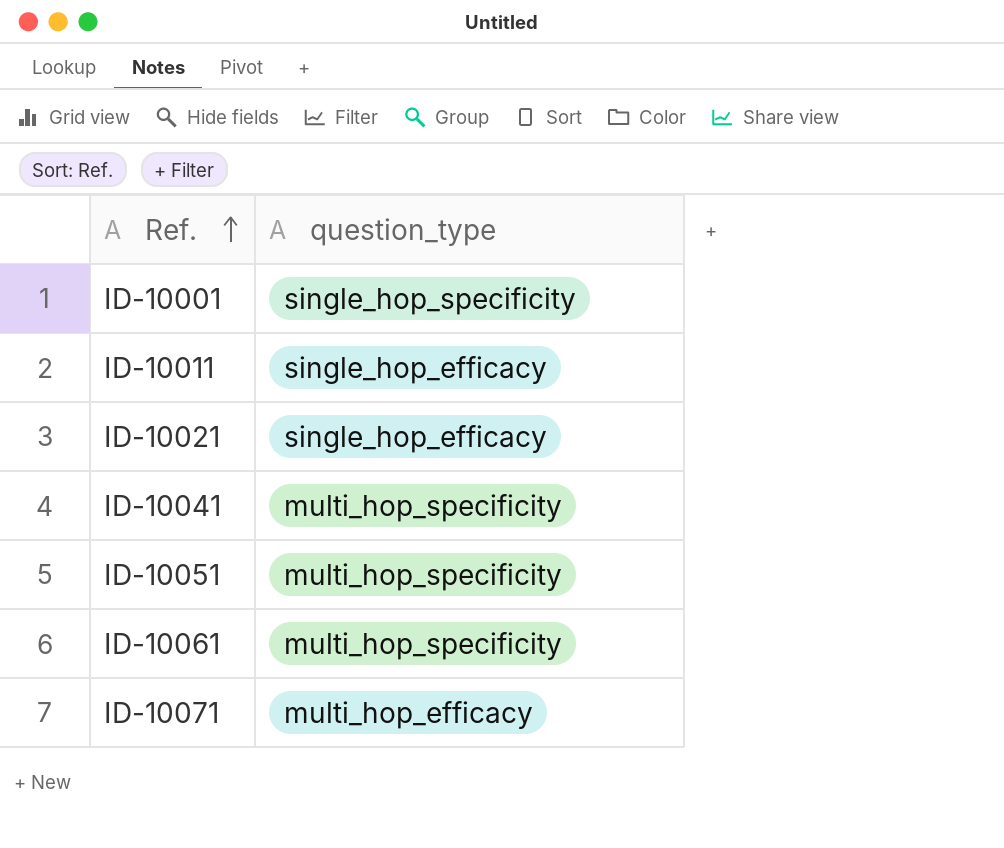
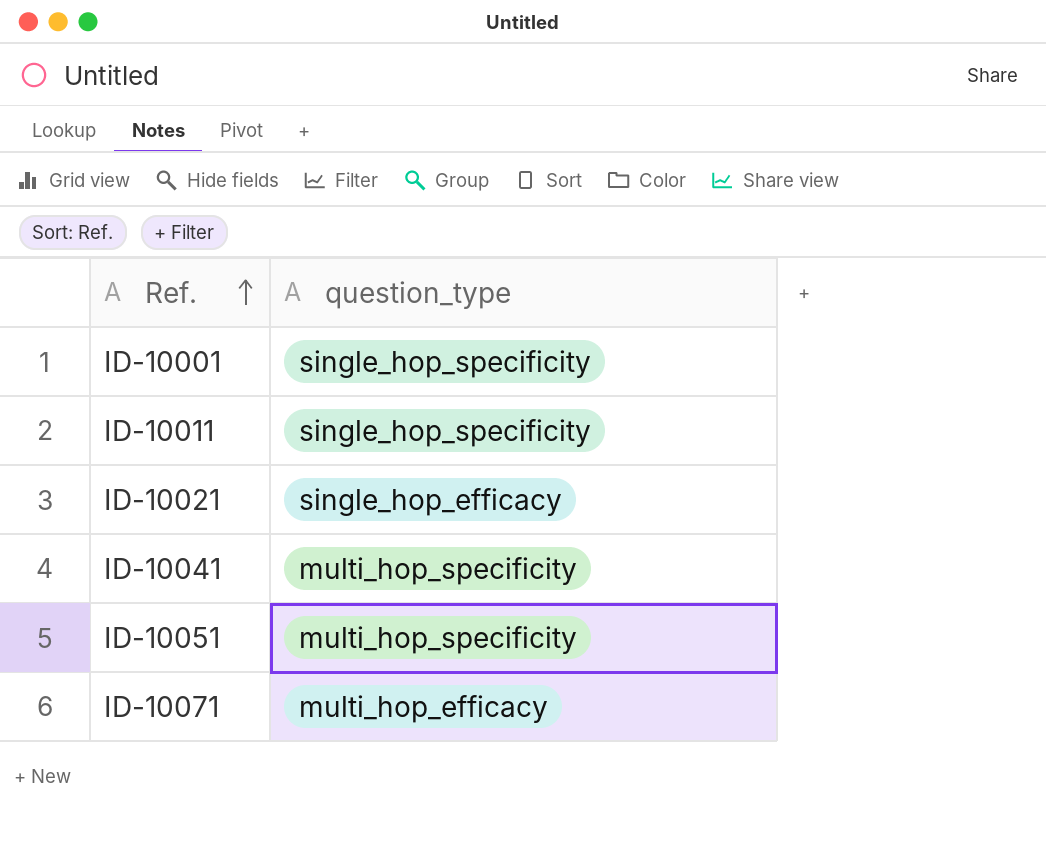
row ID-10061: multi_hop_specificity -> none
ID-10011 | question_type: single_hop_efficacy -> single_hop_specificity

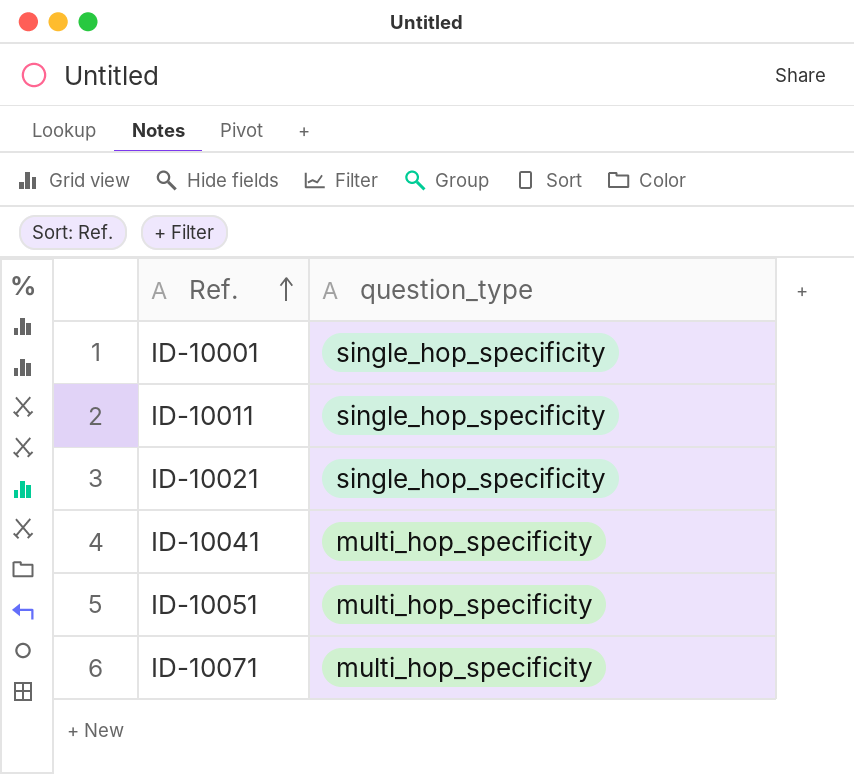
ID-10021 | question_type: single_hop_efficacy -> single_hop_specificity
ID-10071 | question_type: multi_hop_efficacy -> multi_hop_specificity

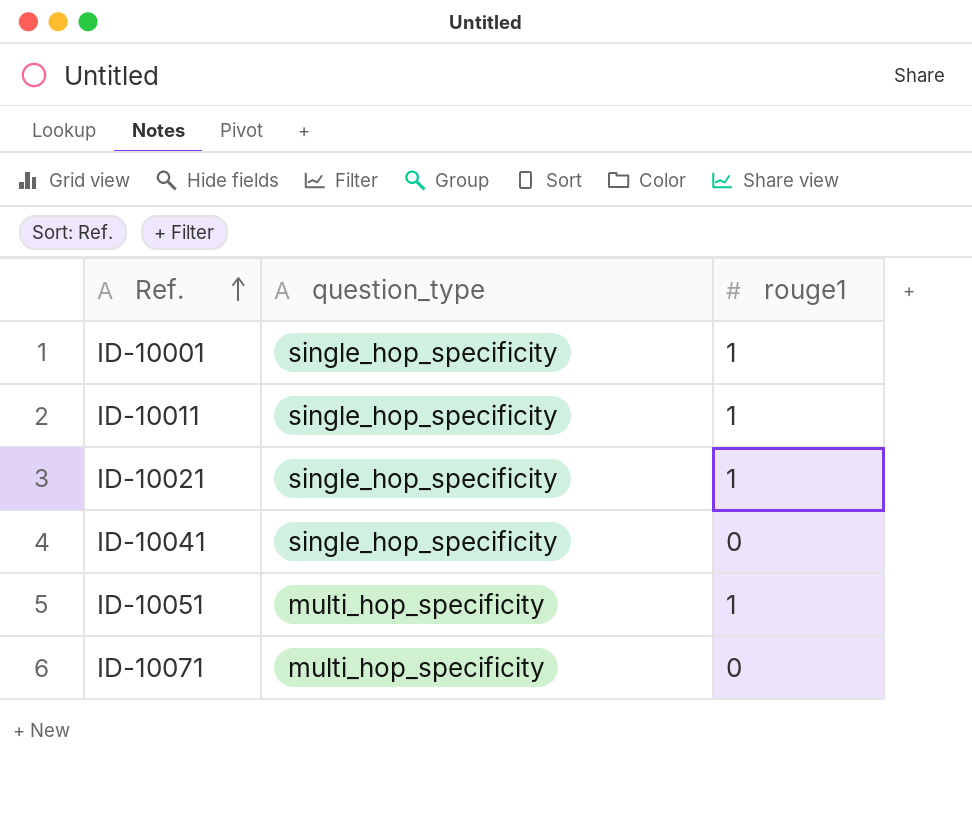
column rouge1 | position: none -> 3
ID-10041 | question_type: multi_hop_specificity -> single_hop_specificity

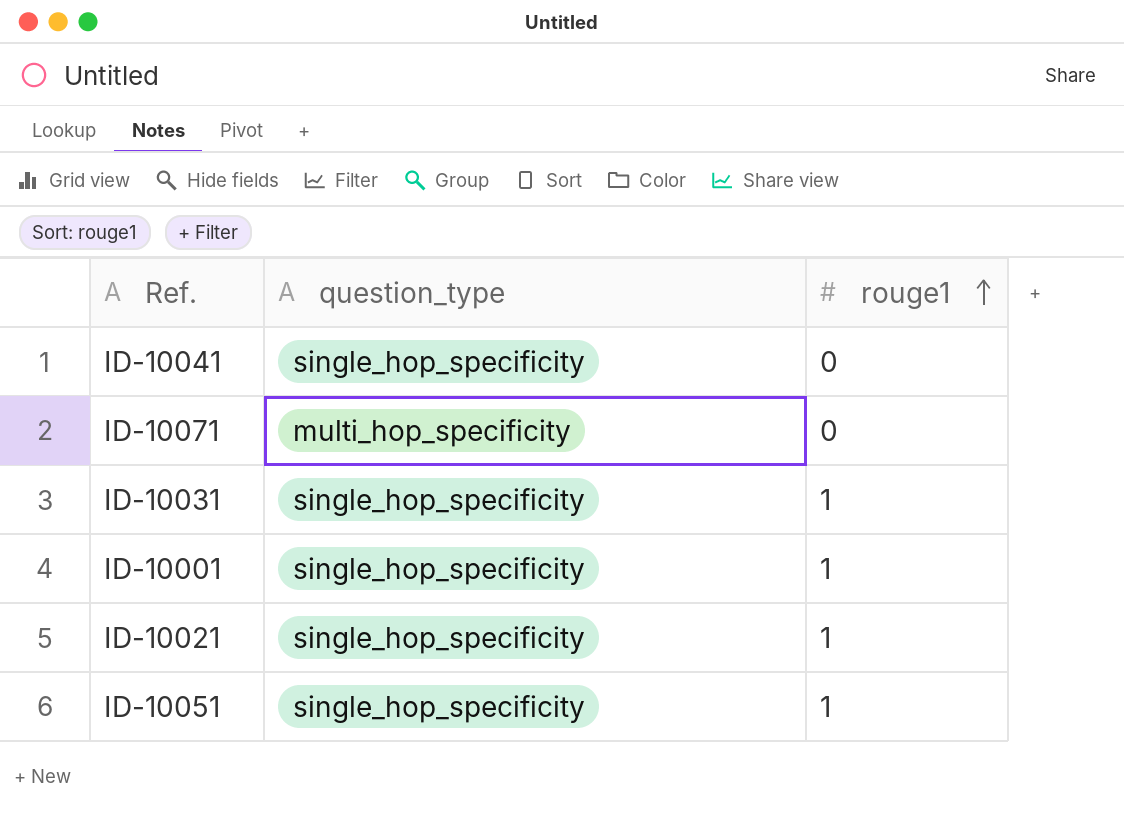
row order: Ref. ascending -> rouge1 ascending
row ID-10011: single_hop_specificity | 1 -> none
row ID-10031: none -> single_hop_specificity | 1
ID-10051 | question_type: multi_hop_specificity -> single_hop_specificity

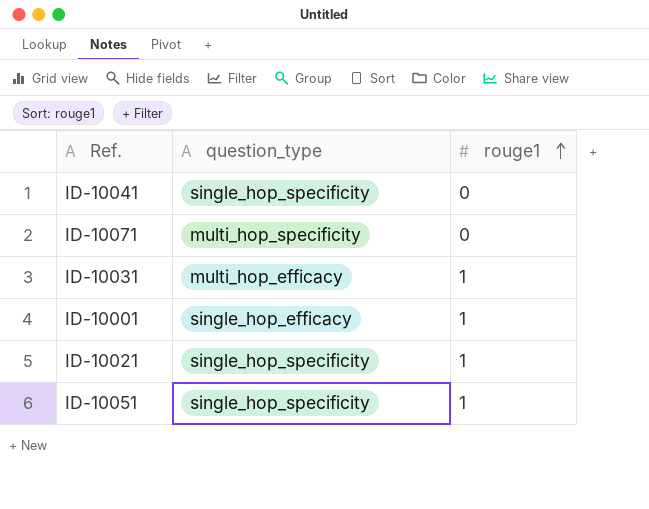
ID-10031 | question_type: single_hop_specificity -> multi_hop_efficacy
ID-10001 | question_type: single_hop_specificity -> single_hop_efficacy

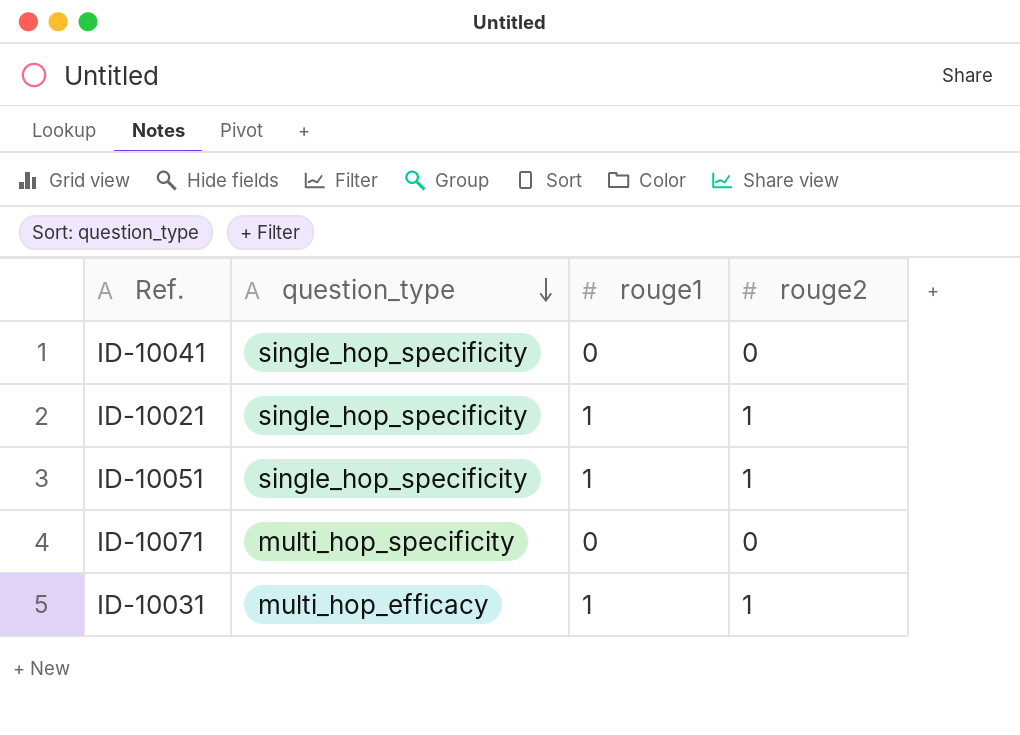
row order: rouge1 ascending -> question_type descending
column rouge2 | position: none -> 4
row ID-10001: single_hop_efficacy | 1 -> none

